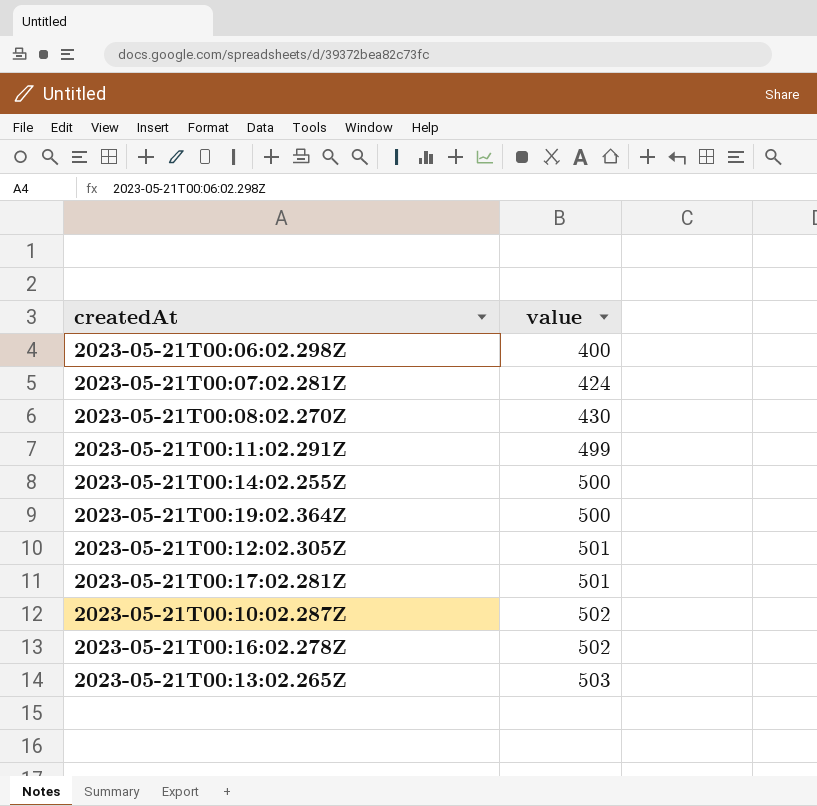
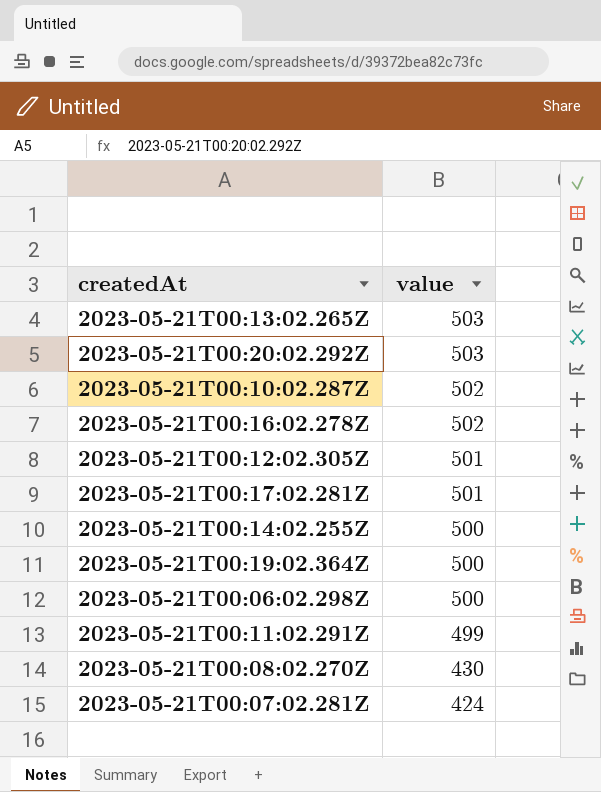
row order: value ascending -> value descending
row 2023-05-21T00:20:02.292Z: none -> 503
2023-05-21T00:06:02.298Z | value: 400 -> 500

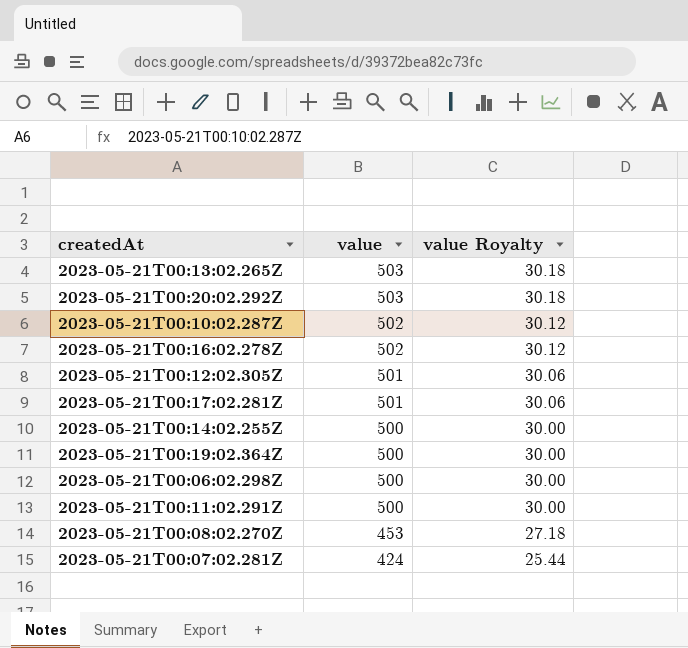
column value Royalty | formula: none -> [value] * 0.06
2023-05-21T00:11:02.291Z | value: 499 -> 500
2023-05-21T00:08:02.270Z | value: 430 -> 453

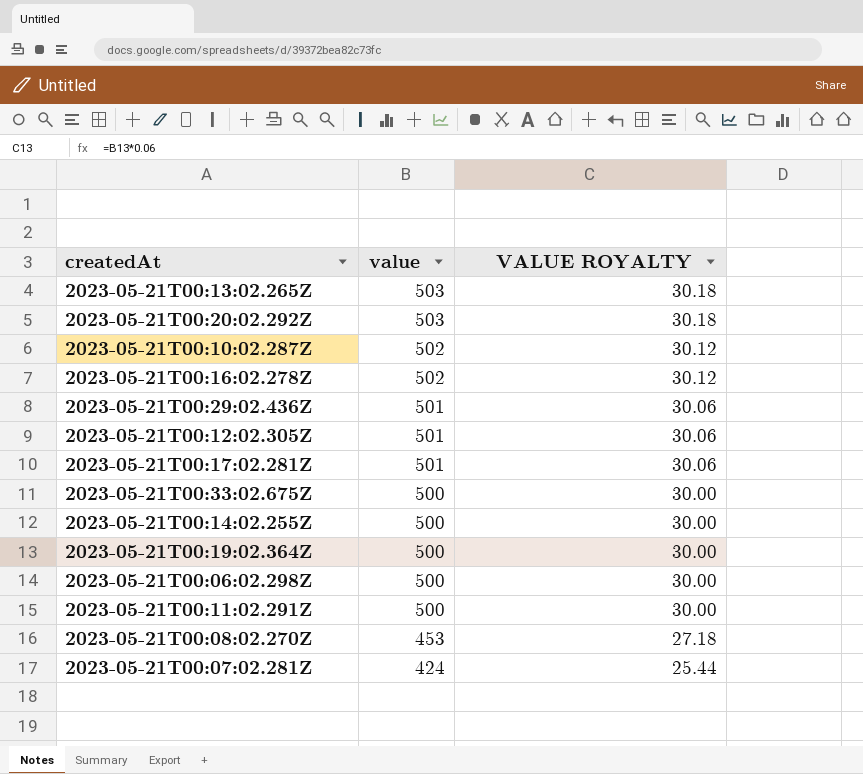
column name: value Royalty -> VALUE ROYALTY
row 2023-05-21T00:29:02.436Z: none -> 501 | 30.06
row 2023-05-21T00:33:02.675Z: none -> 500 | 30.00

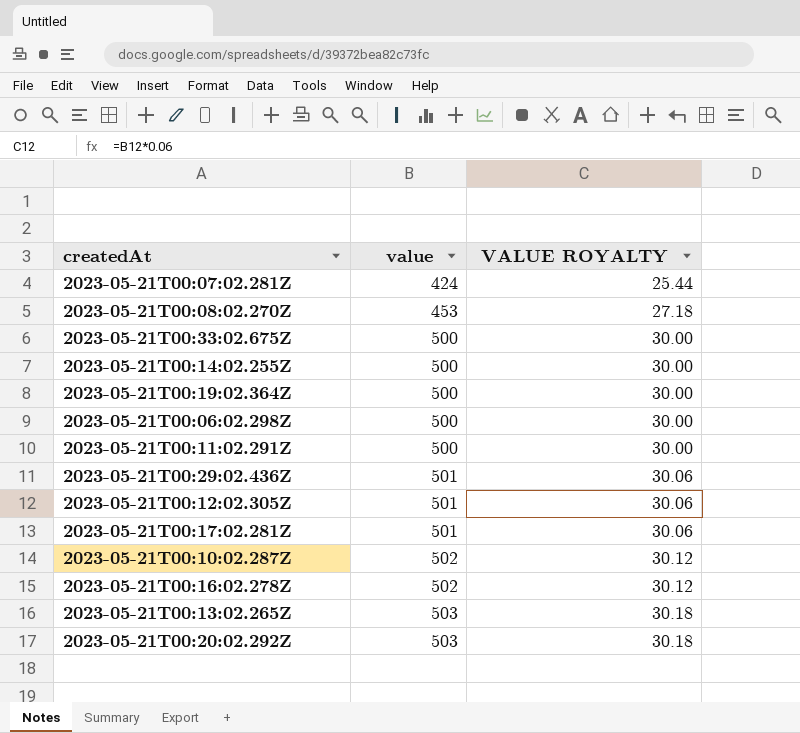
row order: value descending -> value ascending

